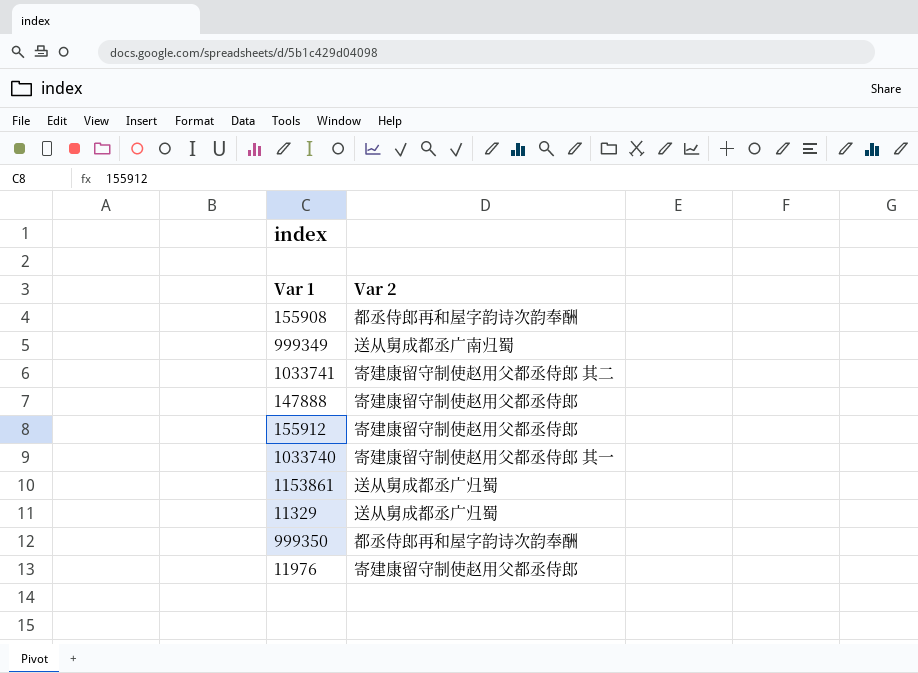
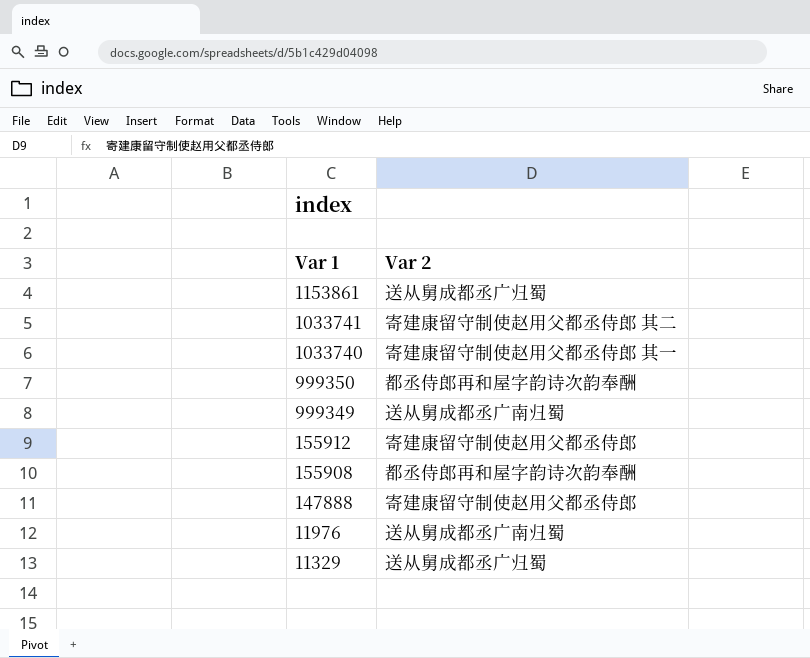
row order: none -> Var 1 descending
11976 | Var 2: 寄建康留守制使赵用父都丞侍郎 -> 送从舅成都丞广南归蜀

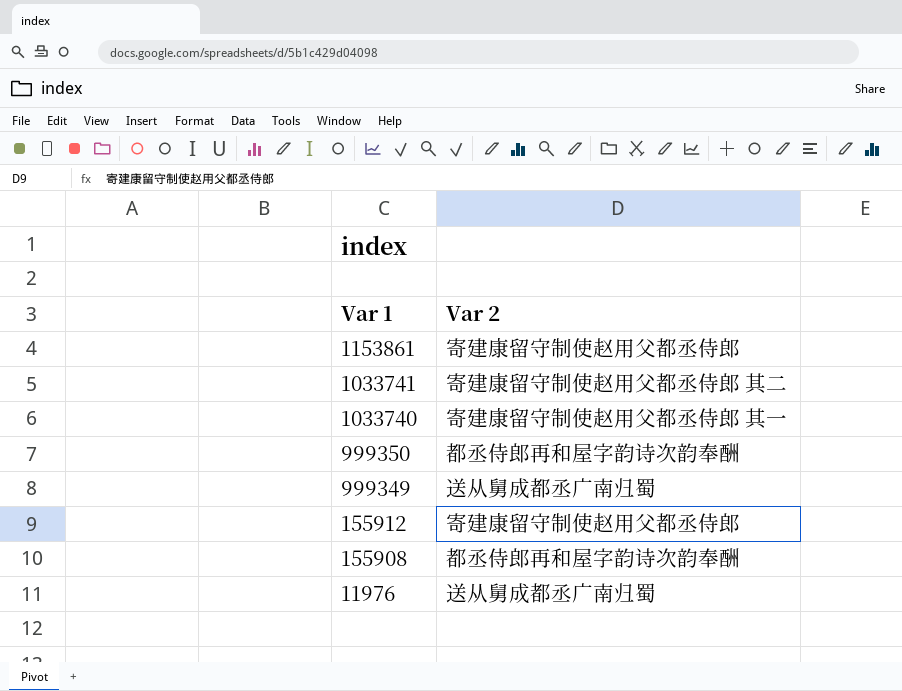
row 147888: 寄建康留守制使赵用父都丞侍郎 -> none
row 11329: 送从舅成都丞广归蜀 -> none
1153861 | Var 2: 送从舅成都丞广归蜀 -> 寄建康留守制使赵用父都丞侍郎

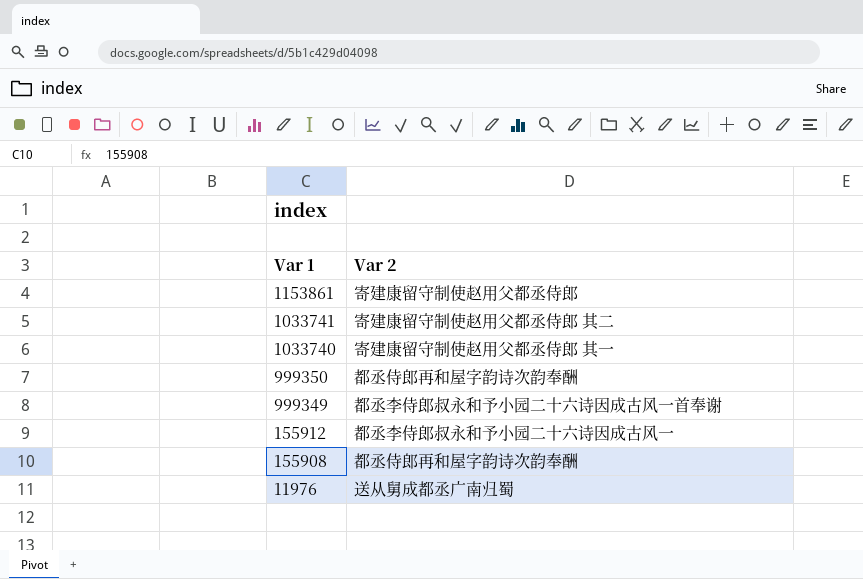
999349 | Var 2: 送从舅成都丞广南归蜀 -> 都丞李侍郎叔永和予小园二十六诗因成古风一首奉谢
155912 | Var 2: 寄建康留守制使赵用父都丞侍郎 -> 都丞李侍郎叔永和予小园二十六诗因成古风一

